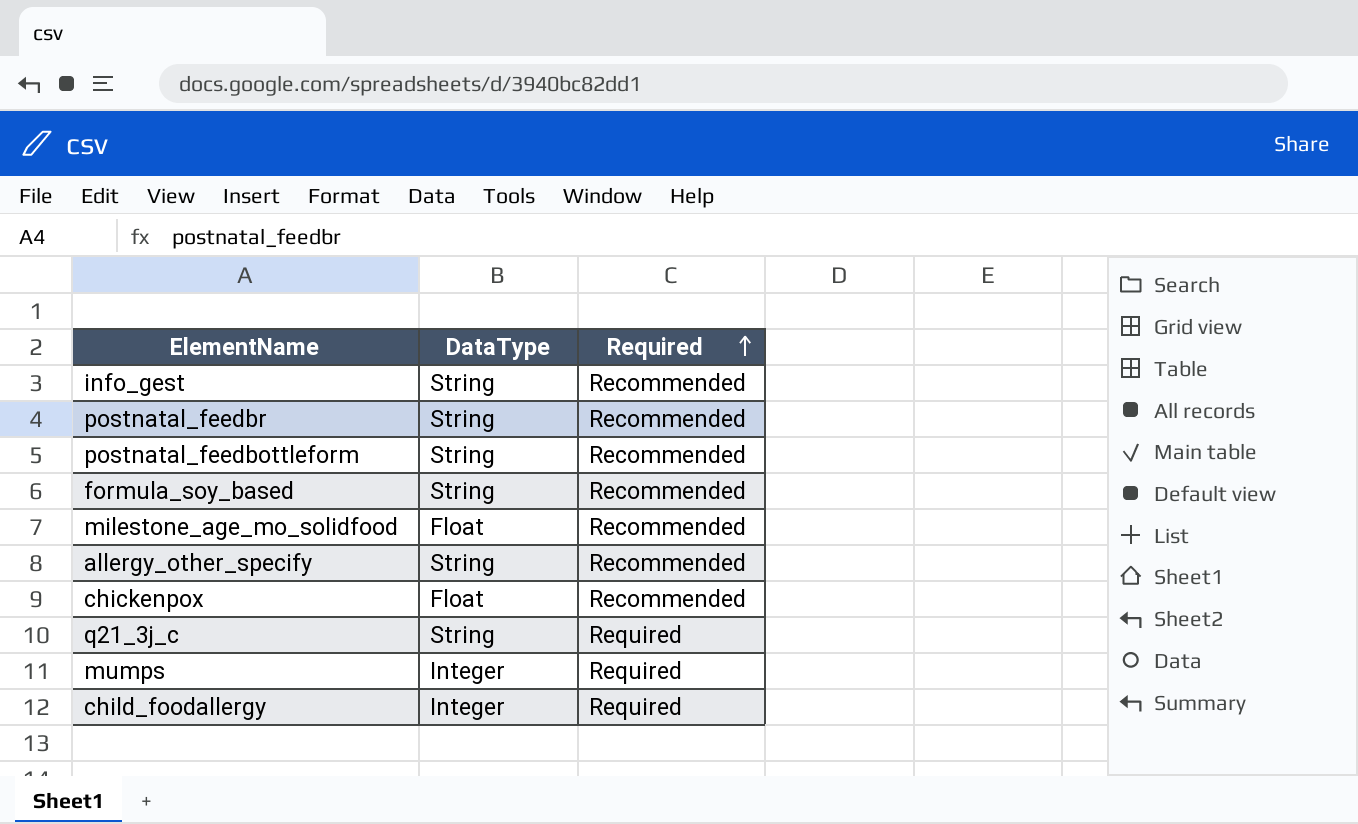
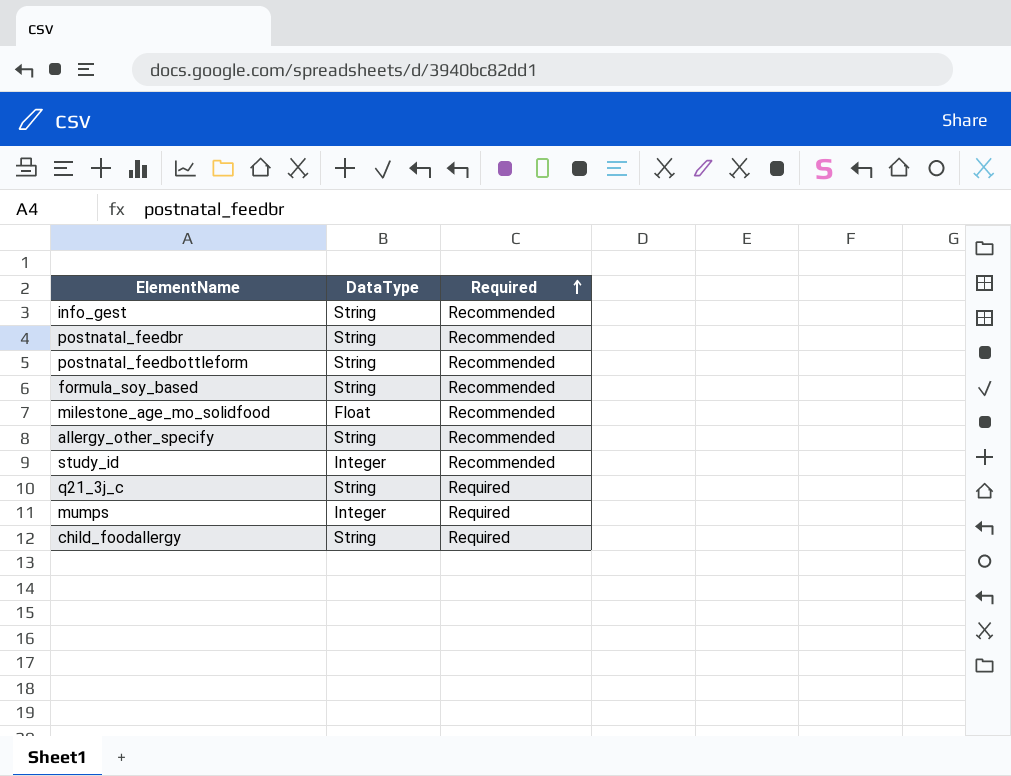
row chickenpox: Float | Recommended -> none
row study_id: none -> Integer | Recommended
child_foodallergy | DataType: Integer -> String

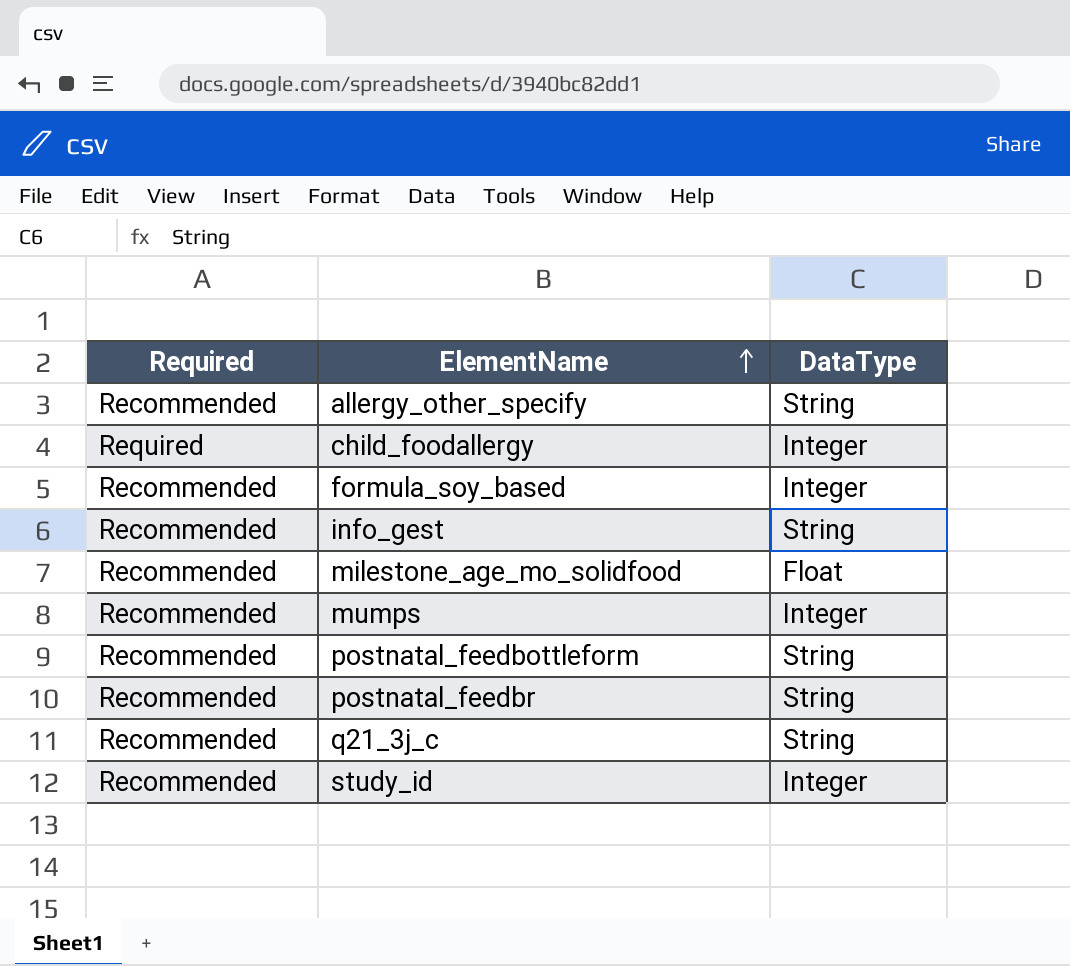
row order: Required ascending -> ElementName ascending
column Required | position: 3 -> 1
child_foodallergy | DataType: String -> Integer
formula_soy_based | DataType: String -> Integer
mumps | Required: Required -> Recommended
q21_3j_c | Required: Required -> Recommended

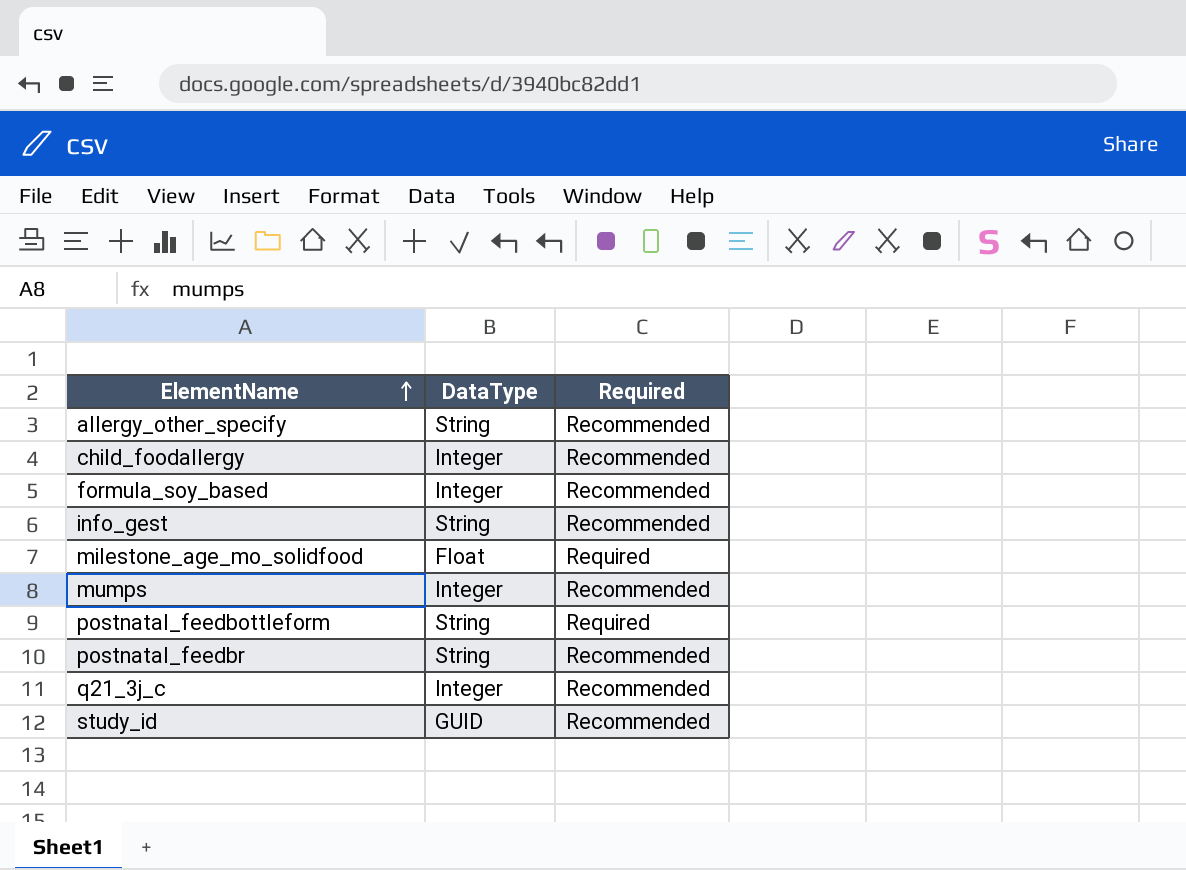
column Required | position: 1 -> 3
child_foodallergy | Required: Required -> Recommended
milestone_age_mo_solidfood | Required: Recommended -> Required
postnatal_feedbottleform | Required: Recommended -> Required
q21_3j_c | DataType: String -> Integer
study_id | DataType: Integer -> GUID

